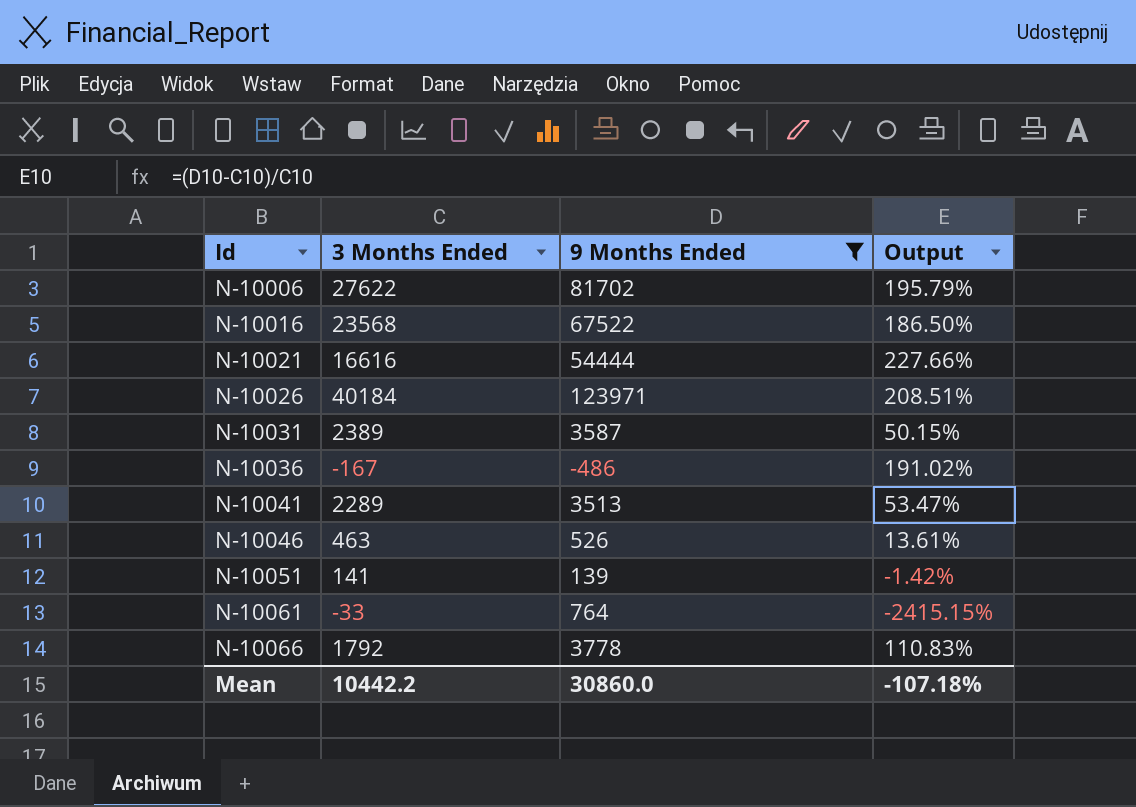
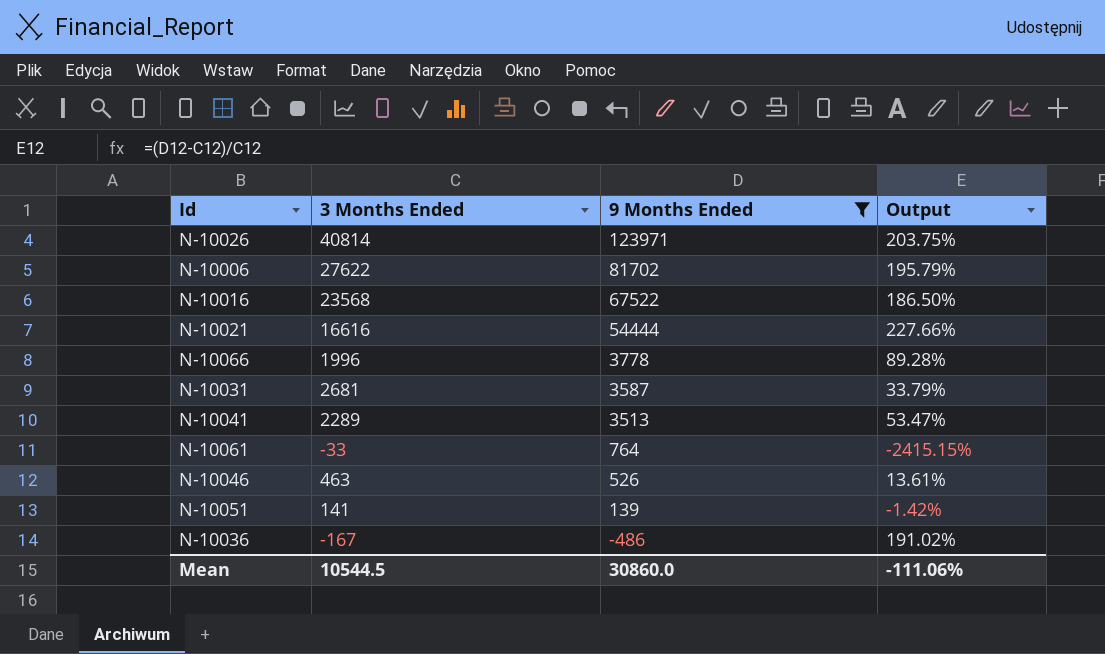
row order: Id ascending -> 9 Months Ended descending
N-10026 | 3 Months Ended: 40184 -> 40814
N-10026 | Output: 208.51% -> 203.75%
N-10066 | 3 Months Ended: 1792 -> 1996
N-10066 | Output: 110.83% -> 89.28%
N-10031 | 3 Months Ended: 2389 -> 2681
N-10031 | Output: 50.15% -> 33.79%
Mean | 3 Months Ended: 10442.2 -> 10544.5
Mean | Output: -107.18% -> -111.06%

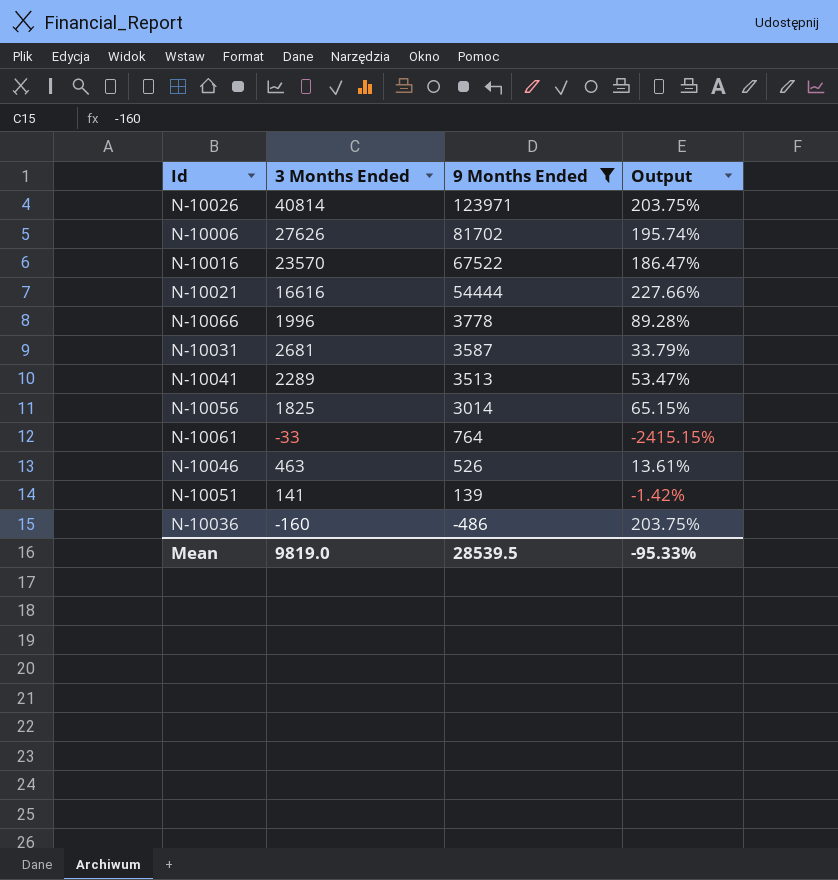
N-10006 | 3 Months Ended: 27622 -> 27626
N-10006 | Output: 195.79% -> 195.74%
N-10016 | 3 Months Ended: 23568 -> 23570
N-10016 | Output: 186.50% -> 186.47%
row N-10056: none -> 1825 | 3014 | 65.15%
N-10036 | 3 Months Ended: -167 -> -160
N-10036 | Output: 191.02% -> 203.75%
Mean | 3 Months Ended: 10544.5 -> 9819.0
Mean | 9 Months Ended: 30860.0 -> 28539.5
Mean | Output: -111.06% -> -95.33%

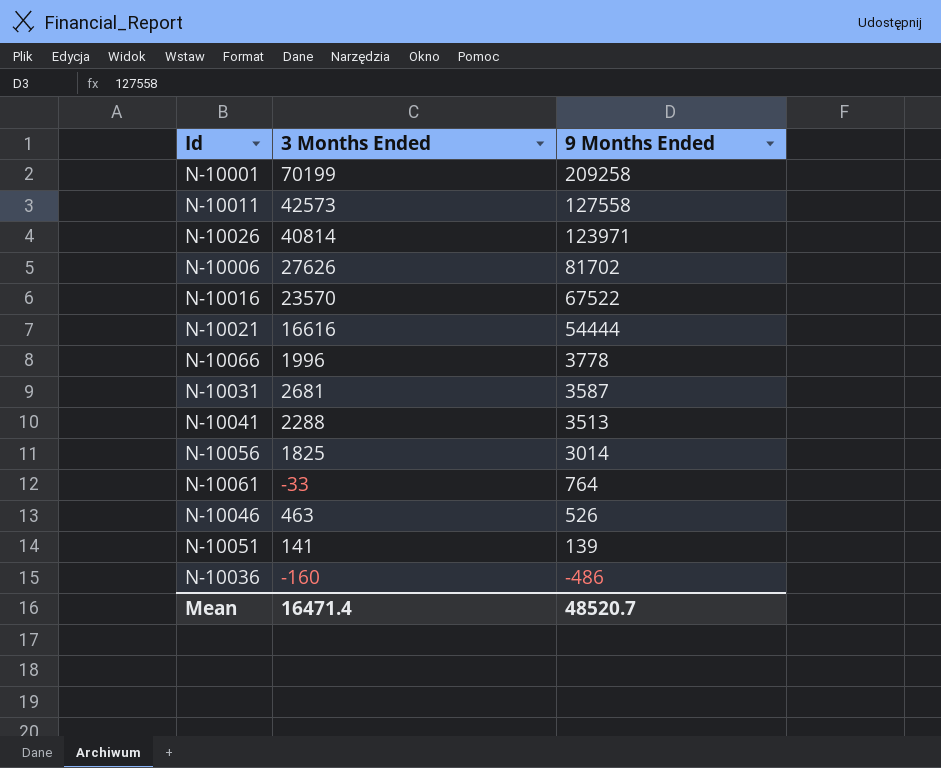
filter: 9 Months Ended <= 123971 -> none
column Output | formula: ([9 Months Ended] - [3 Months Ended]) / [3 Months Ended] -> none
N-10041 | 3 Months Ended: 2289 -> 2288
Mean | 3 Months Ended: 9819.0 -> 16471.4
Mean | 9 Months Ended: 28539.5 -> 48520.7

